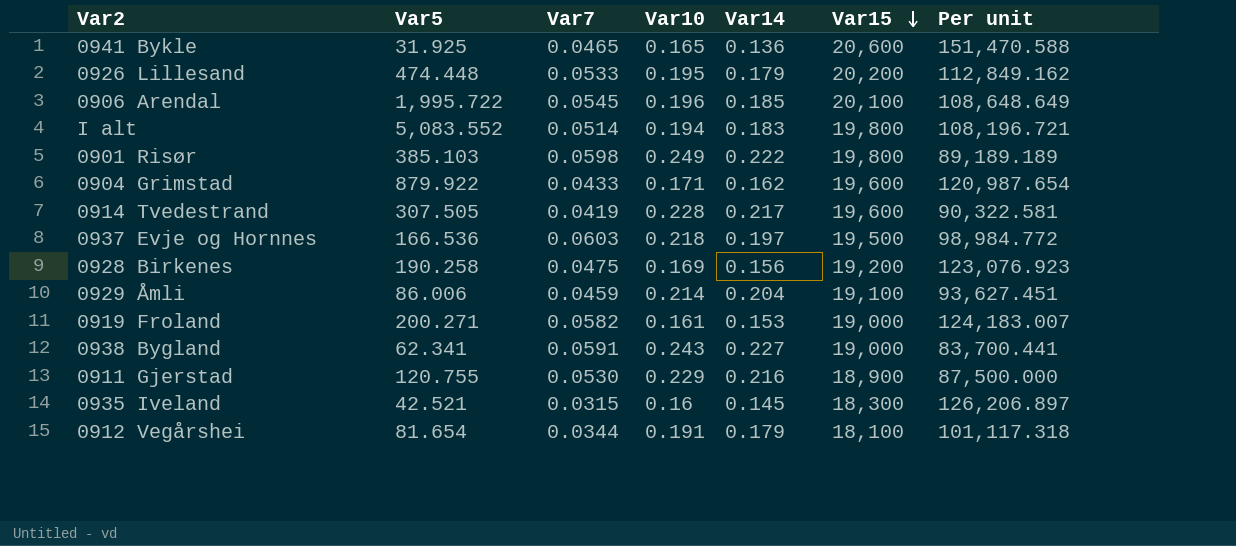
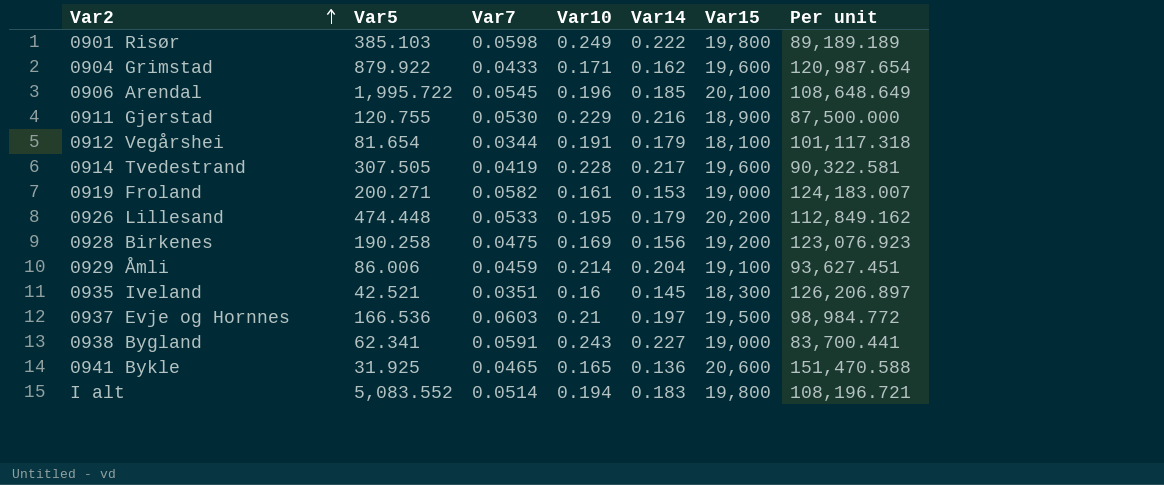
row order: Var15 descending -> Var2 ascending
0935 Iveland | Var7: 0.0315 -> 0.0351
0937 Evje og Hornnes | Var10: 0.218 -> 0.21

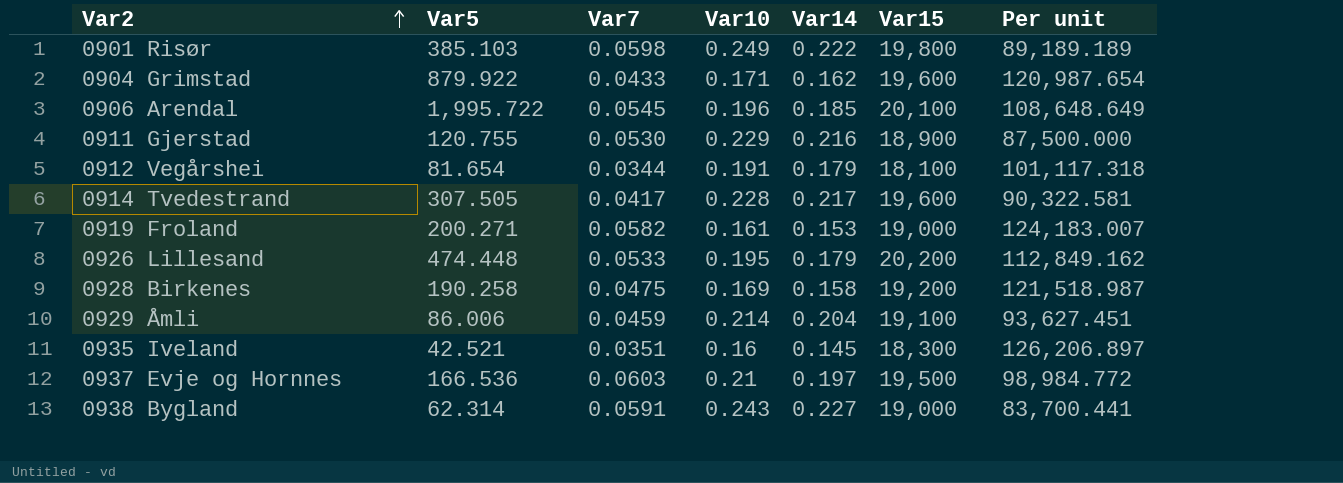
row 0941 Bykle: 31.925 | 0.0465 | 0.165 | 0.136 | 20,600 | 151,470.588 -> none
row I alt: 5,083.552 | 0.0514 | 0.194 | 0.183 | 19,800 | 108,196.721 -> none
0914 Tvedestrand | Var7: 0.0419 -> 0.0417
0928 Birkenes | Var14: 0.156 -> 0.158
0928 Birkenes | Per unit: 123,076.923 -> 121,518.987
0938 Bygland | Var5: 62.341 -> 62.314

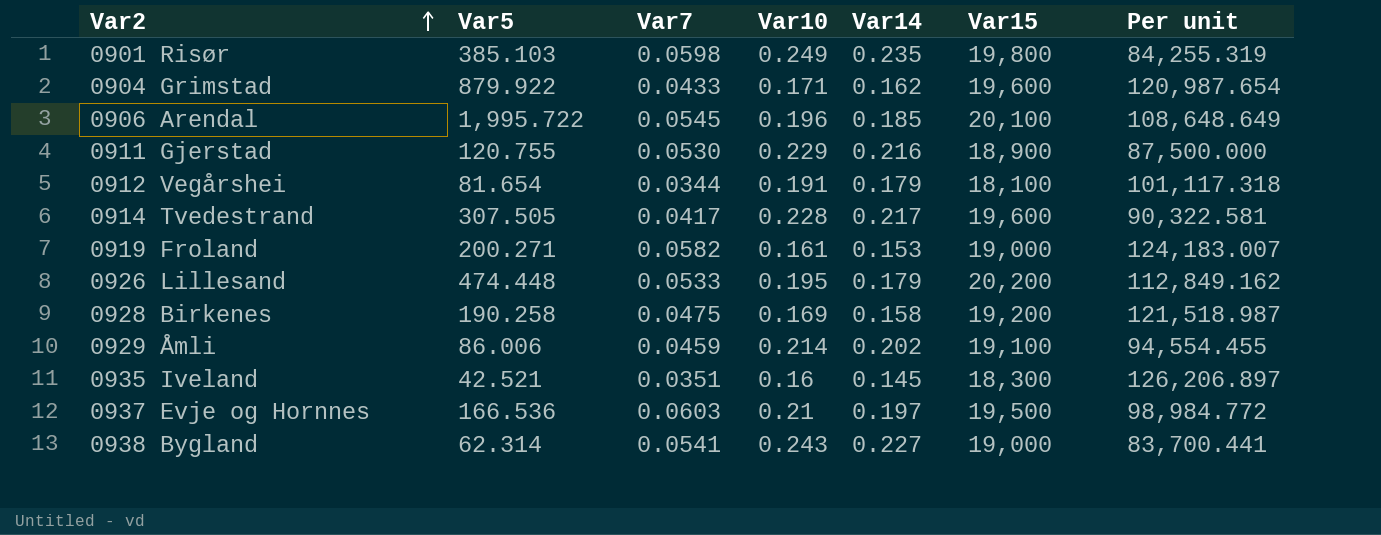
0901 Risør | Var14: 0.222 -> 0.235
0901 Risør | Per unit: 89,189.189 -> 84,255.319
0929 Åmli | Var14: 0.204 -> 0.202
0929 Åmli | Per unit: 93,627.451 -> 94,554.455
0938 Bygland | Var7: 0.0591 -> 0.0541

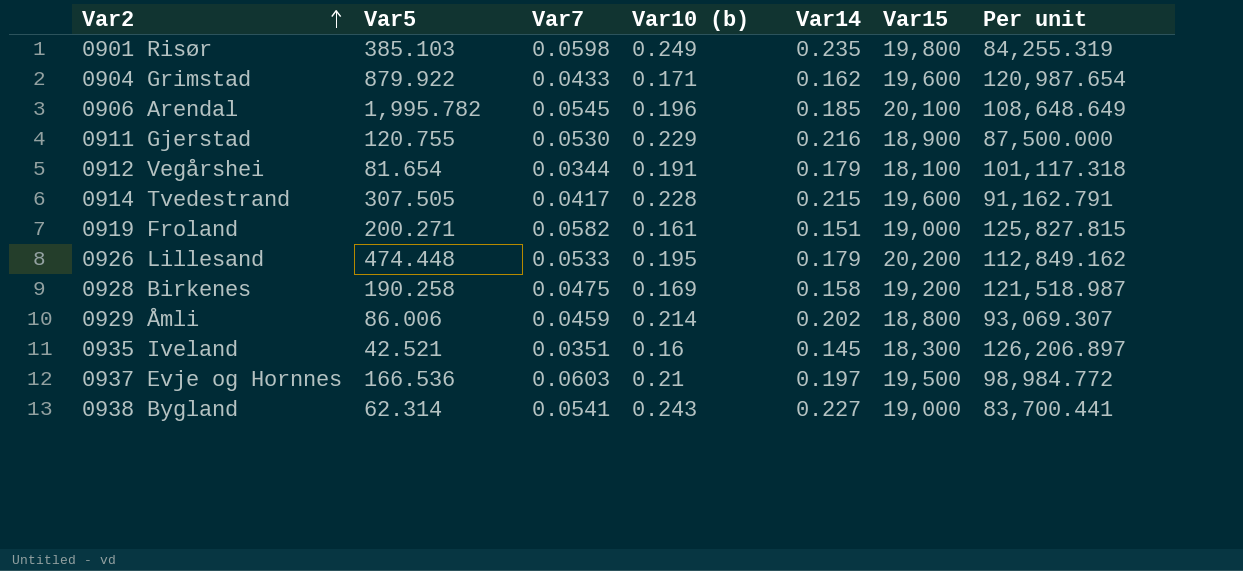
column name: Var10 -> Var10 (b)
0906 Arendal | Var5: 1,995.722 -> 1,995.782
0914 Tvedestrand | Var14: 0.217 -> 0.215
0914 Tvedestrand | Per unit: 90,322.581 -> 91,162.791
0919 Froland | Var14: 0.153 -> 0.151
0919 Froland | Per unit: 124,183.007 -> 125,827.815
0929 Åmli | Var15: 19,100 -> 18,800
0929 Åmli | Per unit: 94,554.455 -> 93,069.307

